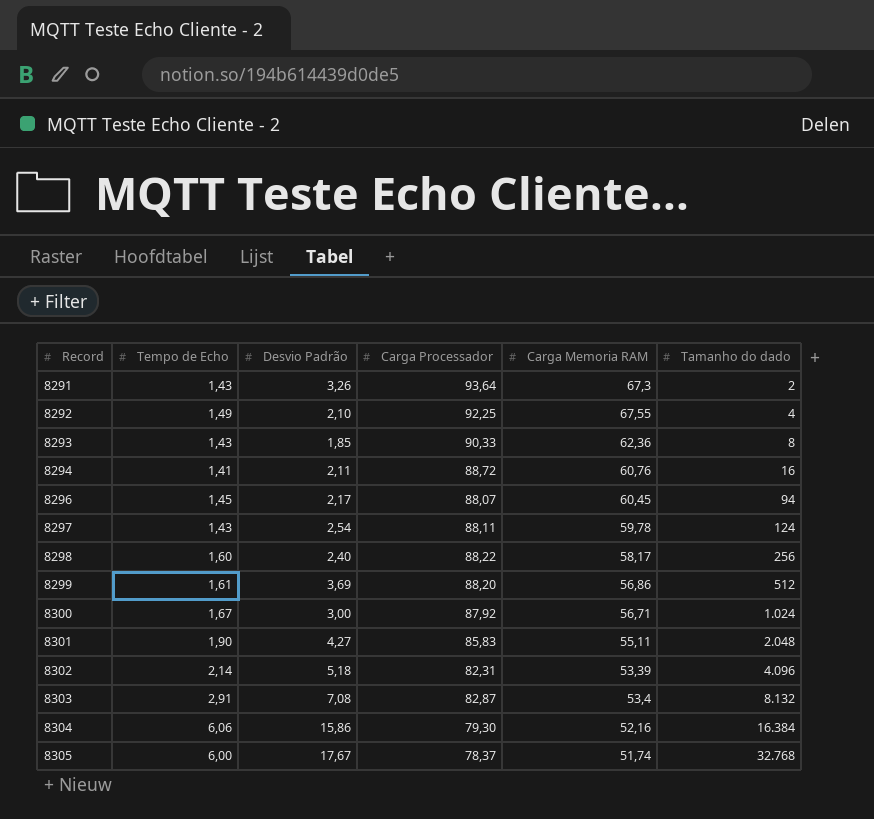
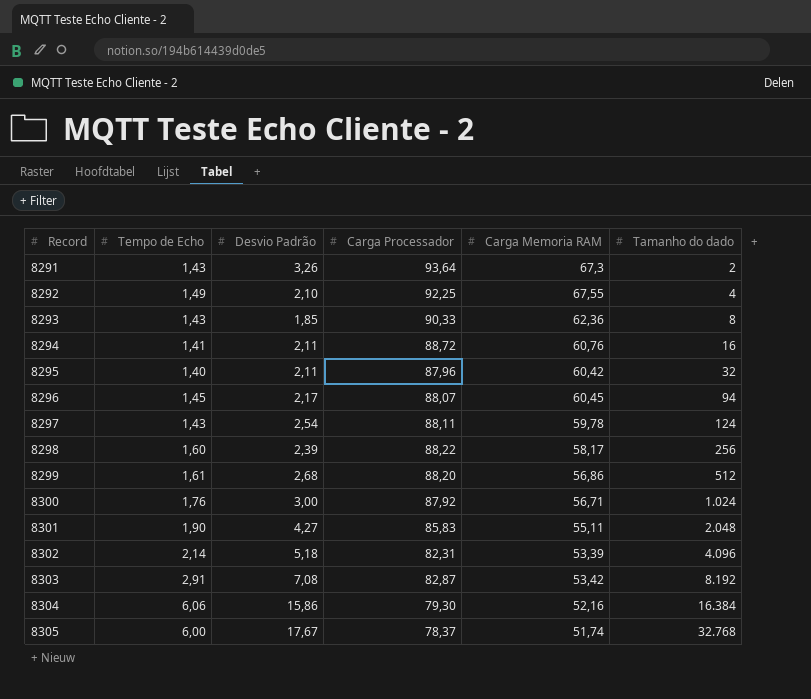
row 8295: none -> 1,40 | 2,11 | 87,96 | 60,42 | 32
8298 | Desvio Padrão: 2,40 -> 2,39
8299 | Desvio Padrão: 3,69 -> 2,68
8300 | Tempo de Echo: 1,67 -> 1,76
8303 | Carga Memoria RAM: 53,4 -> 53,42
8303 | Tamanho do dado: 8.132 -> 8.192

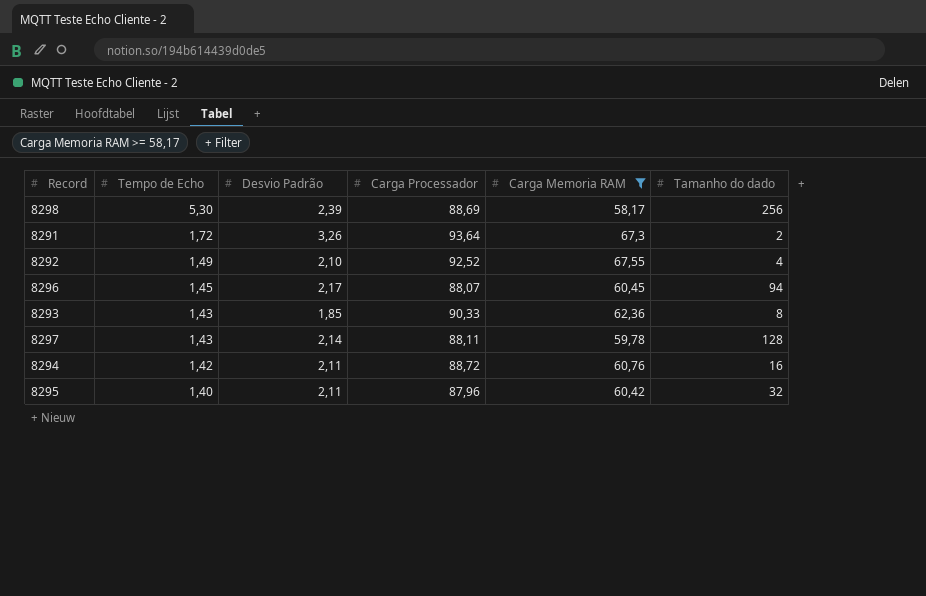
filter: none -> Carga Memoria RAM >= 58,17
row order: Record ascending -> Tempo de Echo descending
8298 | Tempo de Echo: 1,60 -> 5,30
8298 | Carga Processador: 88,22 -> 88,69
8291 | Tempo de Echo: 1,43 -> 1,72
8292 | Carga Processador: 92,25 -> 92,52
8297 | Desvio Padrão: 2,54 -> 2,14
8297 | Tamanho do dado: 124 -> 128
8294 | Tempo de Echo: 1,41 -> 1,42

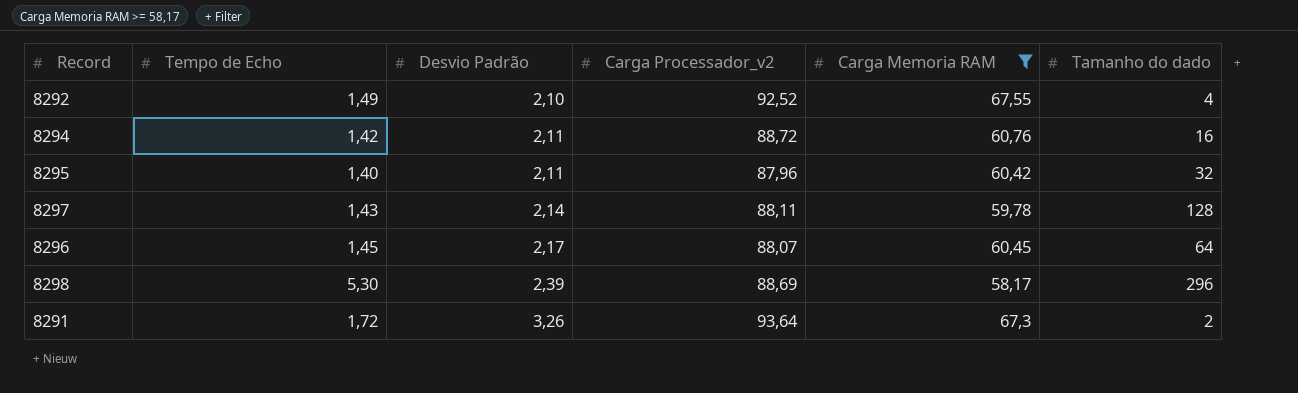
row order: Tempo de Echo descending -> Desvio Padrão ascending
column name: Carga Processador -> Carga Processador_v2
row 8293: 1,43 | 1,85 | 90,33 | 62,36 | 8 -> none
8296 | Tamanho do dado: 94 -> 64
8298 | Tamanho do dado: 256 -> 296

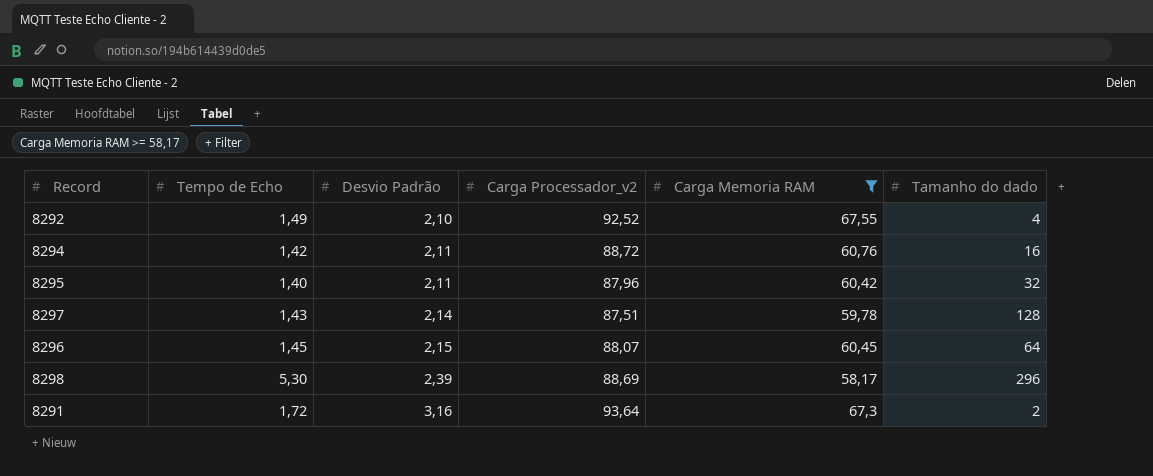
8297 | Carga Processador_v2: 88,11 -> 87,51
8296 | Desvio Padrão: 2,17 -> 2,15
8291 | Desvio Padrão: 3,26 -> 3,16

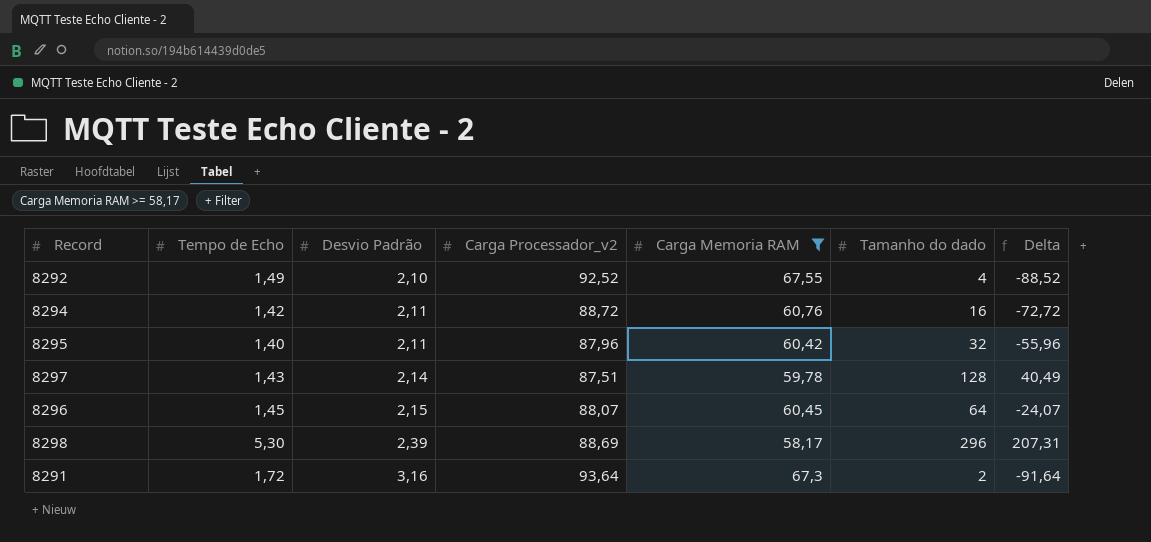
column Delta | formula: none -> [Tamanho do dado] - [Carga Processador_v2]

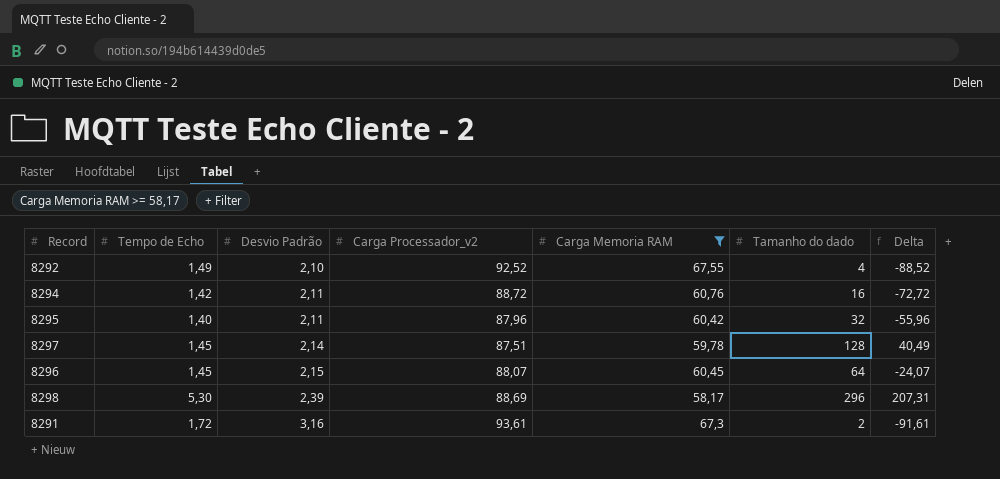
8297 | Tempo de Echo: 1,43 -> 1,45
8291 | Carga Processador_v2: 93,64 -> 93,61
8291 | Delta: -91,64 -> -91,61

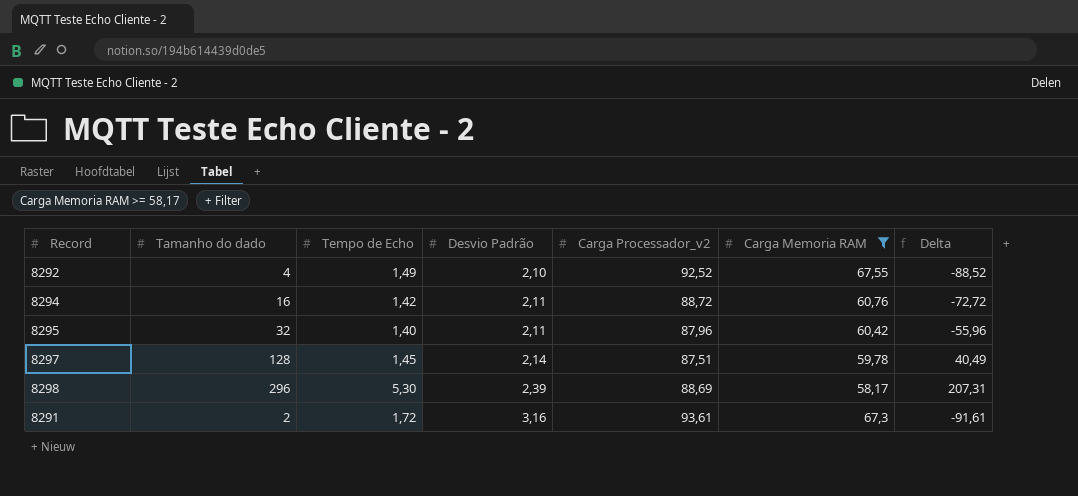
column Tamanho do dado | position: 6 -> 2
row 8296: 1,45 | 2,15 | 88,07 | 60,45 | 64 | -24,07 -> none

